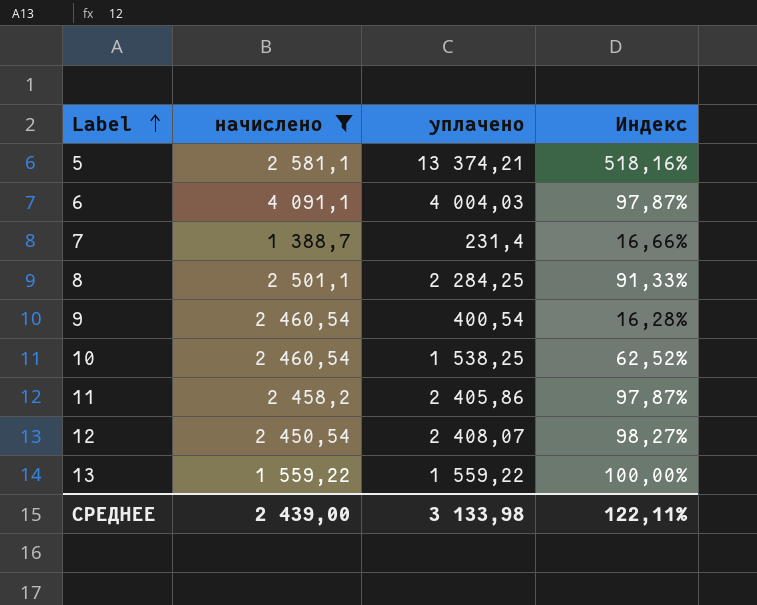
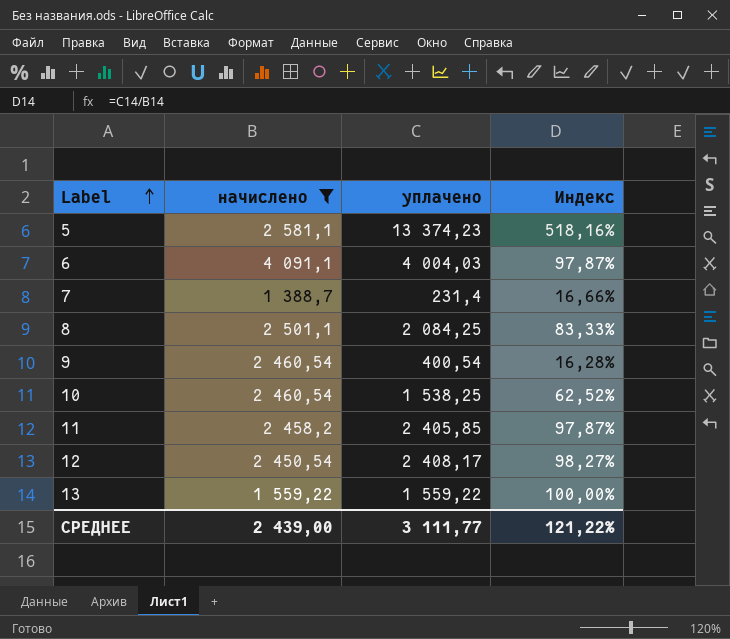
5 | уплачено: 13 374,21 -> 13 374,23
8 | уплачено: 2 284,25 -> 2 084,25
8 | Индекс: 91,33% -> 83,33%
11 | уплачено: 2 405,86 -> 2 405,85
12 | уплачено: 2 408,07 -> 2 408,17
СРЕДНЕЕ | уплачено: 3 133,98 -> 3 111,77
СРЕДНЕЕ | Индекс: 122,11% -> 121,22%

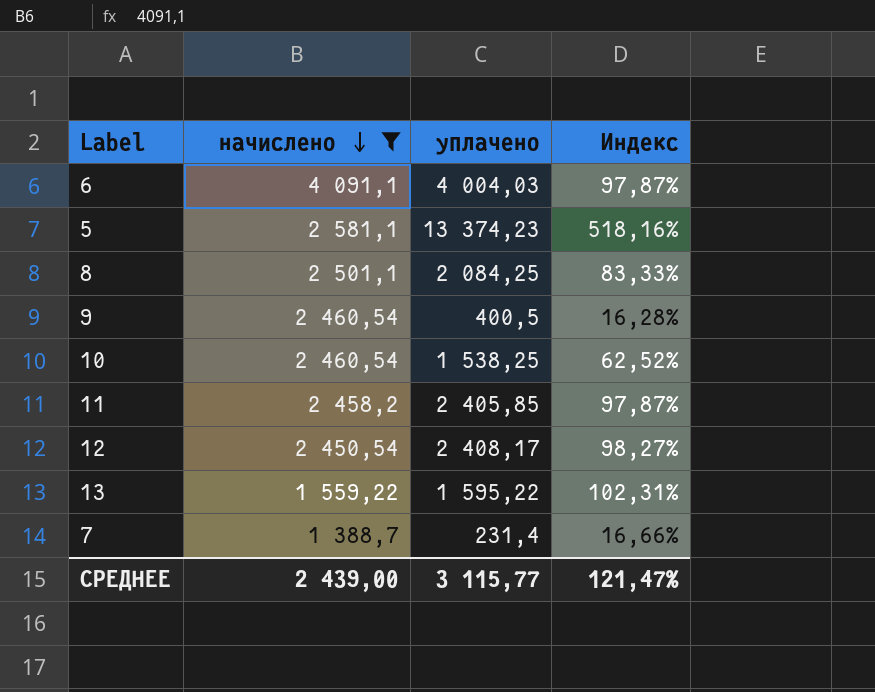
row order: Label ascending -> начислено descending
9 | уплачено: 400,54 -> 400,5
13 | уплачено: 1 559,22 -> 1 595,22
13 | Индекс: 100,00% -> 102,31%
СРЕДНЕЕ | уплачено: 3 111,77 -> 3 115,77
СРЕДНЕЕ | Индекс: 121,22% -> 121,47%

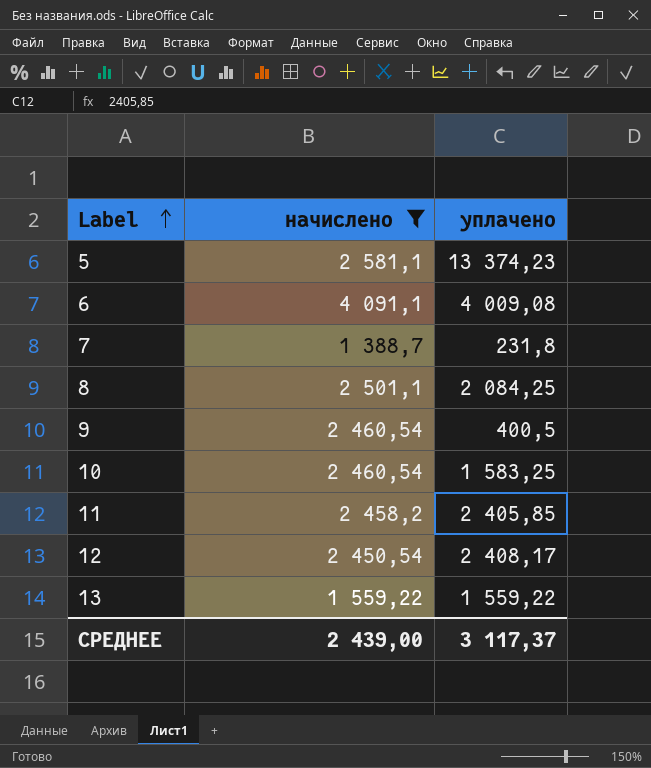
row order: начислено descending -> Label ascending
column Индекс | formula: [уплачено] / [начислено] -> none
6 | уплачено: 4 004,03 -> 4 009,08
7 | уплачено: 231,4 -> 231,8
10 | уплачено: 1 538,25 -> 1 583,25
13 | уплачено: 1 595,22 -> 1 559,22
СРЕДНЕЕ | уплачено: 3 115,77 -> 3 117,37

